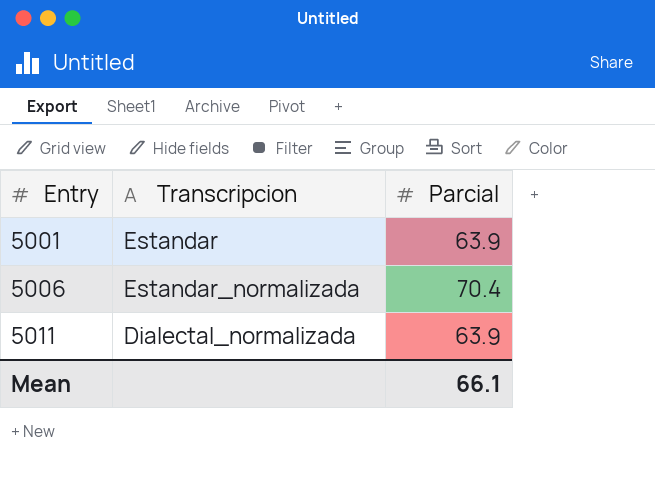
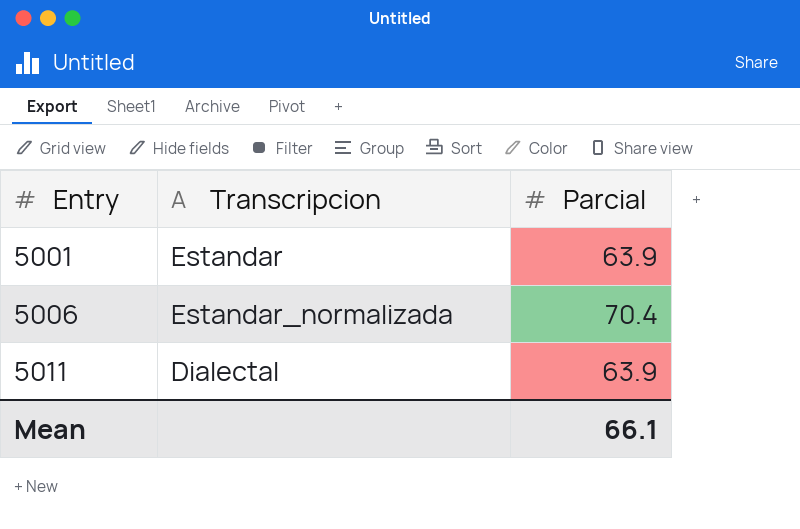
5011 | Transcripcion: Dialectal_normalizada -> Dialectal

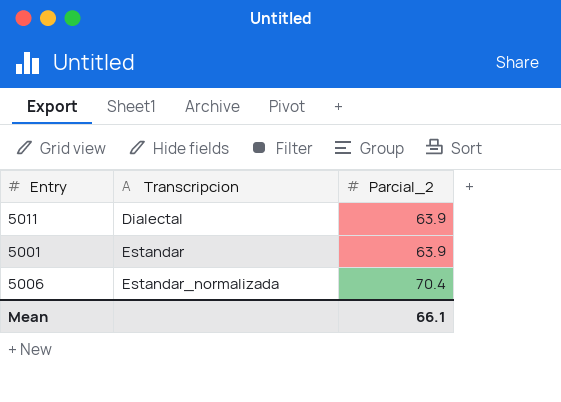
row order: Entry ascending -> Transcripcion ascending
column name: Parcial -> Parcial_2

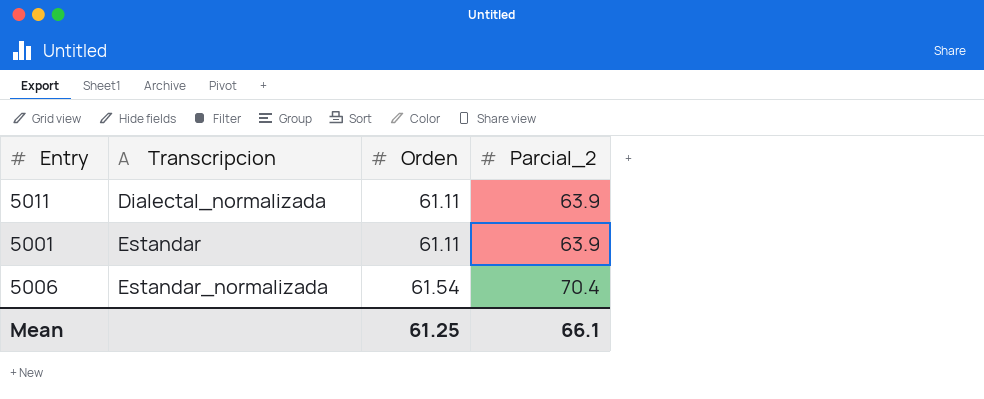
column Orden | position: none -> 3
5011 | Transcripcion: Dialectal -> Dialectal_normalizada

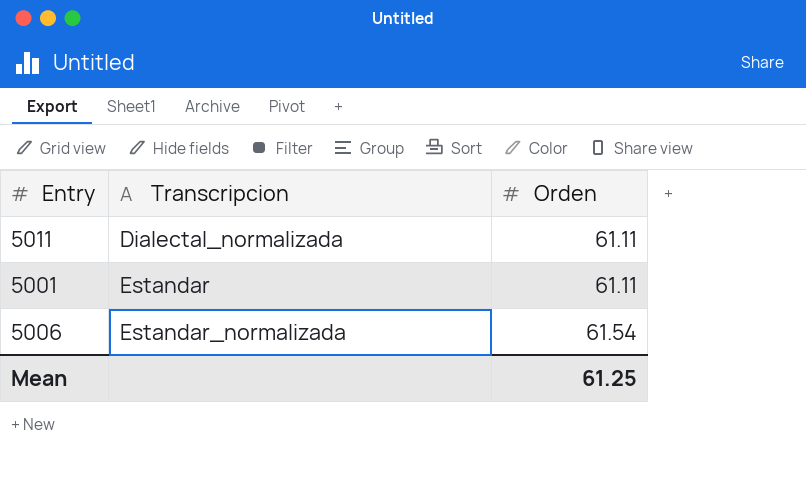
column Parcial_2 | position: 4 -> none

